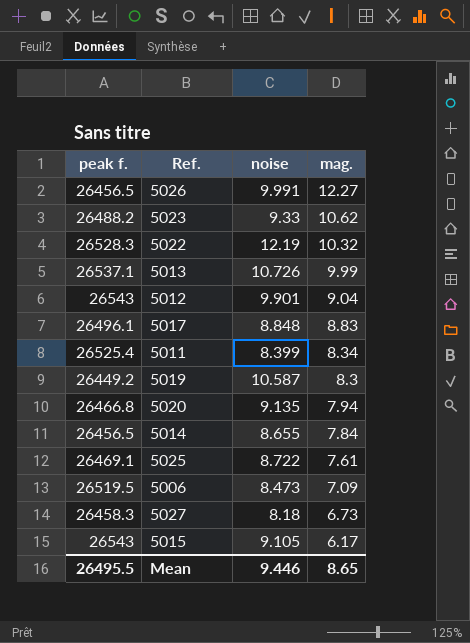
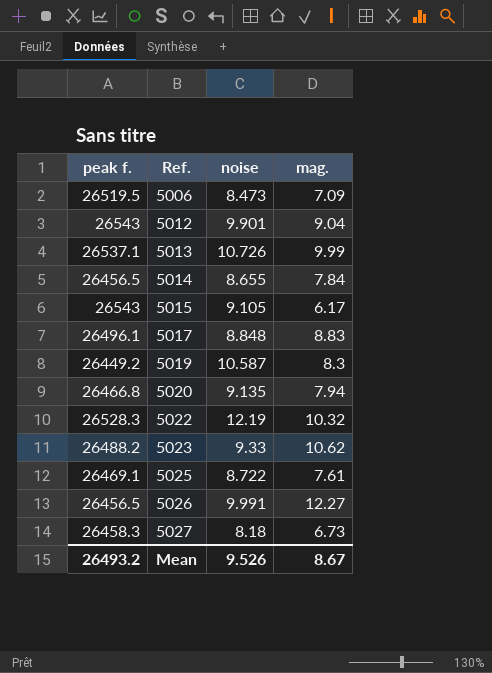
row order: mag. descending -> Ref. ascending
row 5011: 26525.4 | 8.399 | 8.34 -> none
Mean | peak f.: 26495.5 -> 26493.2
Mean | noise: 9.446 -> 9.526
Mean | mag.: 8.65 -> 8.67

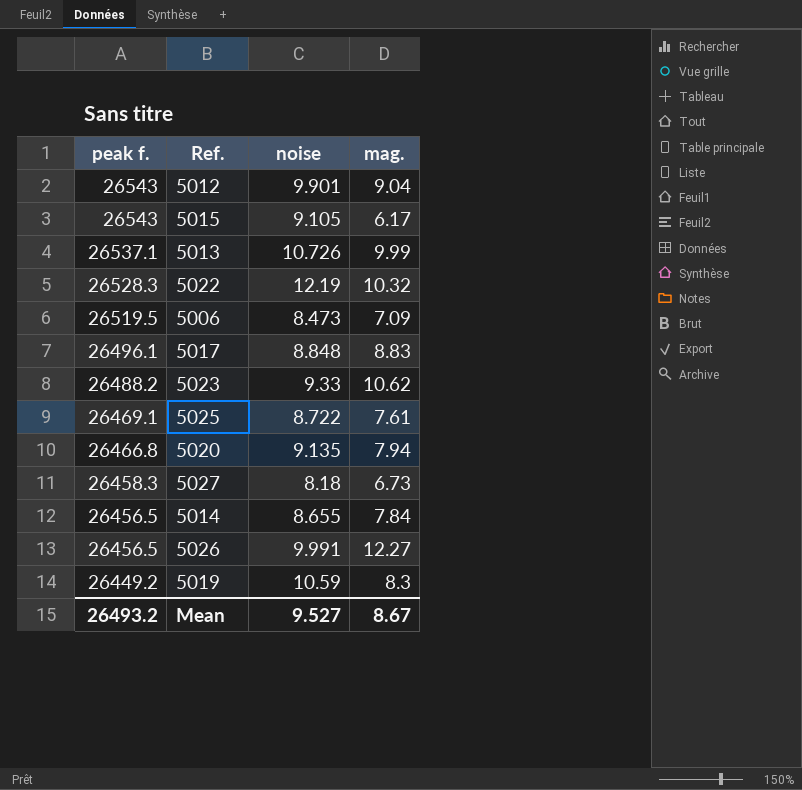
row order: Ref. ascending -> peak f. descending
5019 | noise: 10.587 -> 10.59
Mean | noise: 9.526 -> 9.527

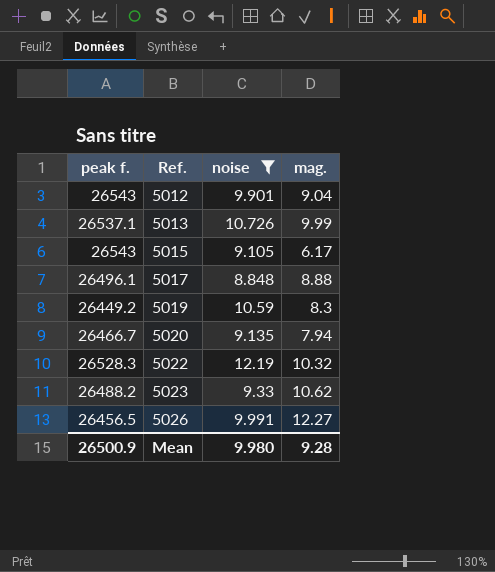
filter: none -> noise >= 8.848
row order: peak f. descending -> Ref. ascending
5017 | mag.: 8.83 -> 8.88
5020 | peak f.: 26466.8 -> 26466.7
Mean | peak f.: 26493.2 -> 26500.9
Mean | noise: 9.527 -> 9.980
Mean | mag.: 8.67 -> 9.28

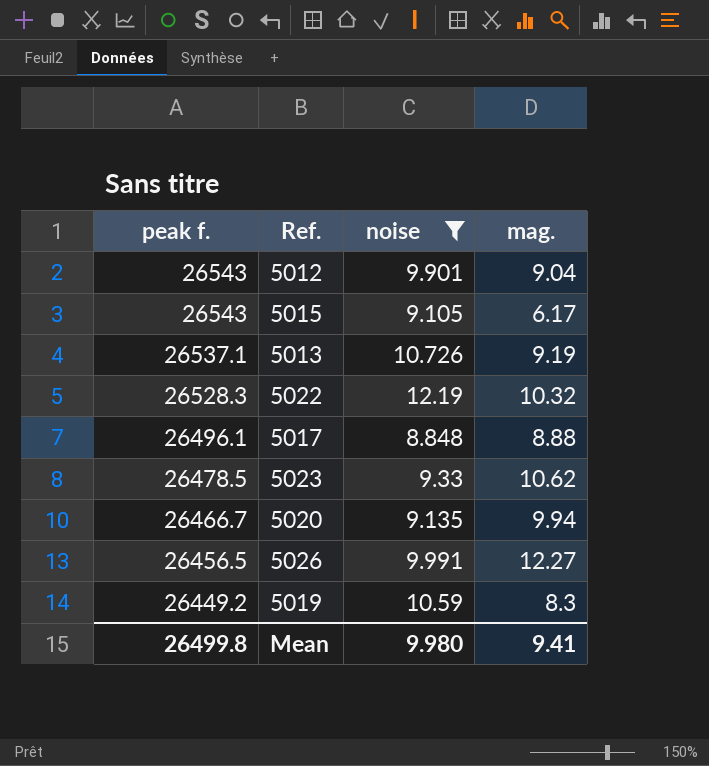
row order: Ref. ascending -> peak f. descending
5013 | mag.: 9.99 -> 9.19
5023 | peak f.: 26488.2 -> 26478.5
5020 | mag.: 7.94 -> 9.94
Mean | peak f.: 26500.9 -> 26499.8
Mean | mag.: 9.28 -> 9.41

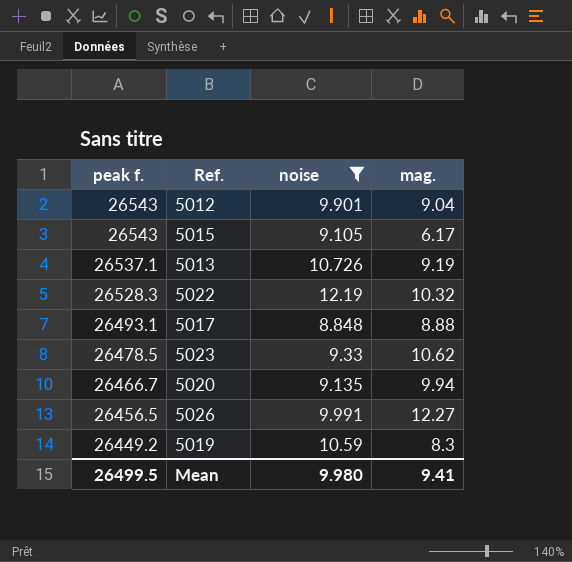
5017 | peak f.: 26496.1 -> 26493.1
Mean | peak f.: 26499.8 -> 26499.5

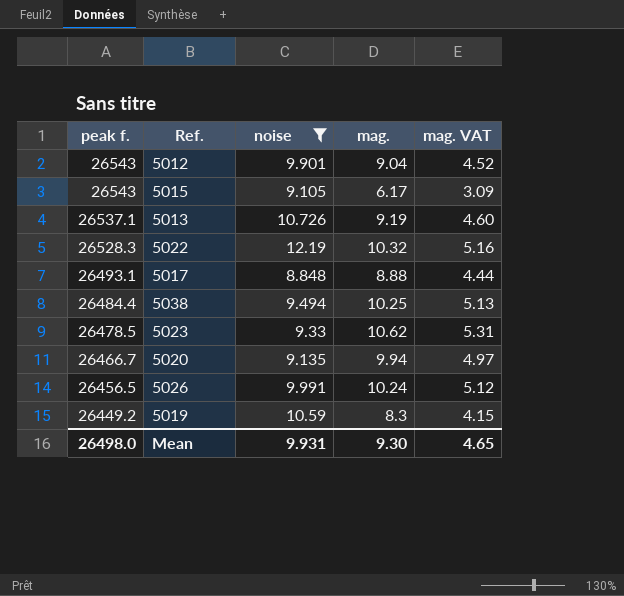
column mag. VAT | formula: none -> [mag.] * 0.5
row 5038: none -> 26484.4 | 9.494 | 10.25 | 5.13
5026 | mag.: 12.27 -> 10.24
Mean | peak f.: 26499.5 -> 26498.0
Mean | noise: 9.980 -> 9.931
Mean | mag.: 9.41 -> 9.30

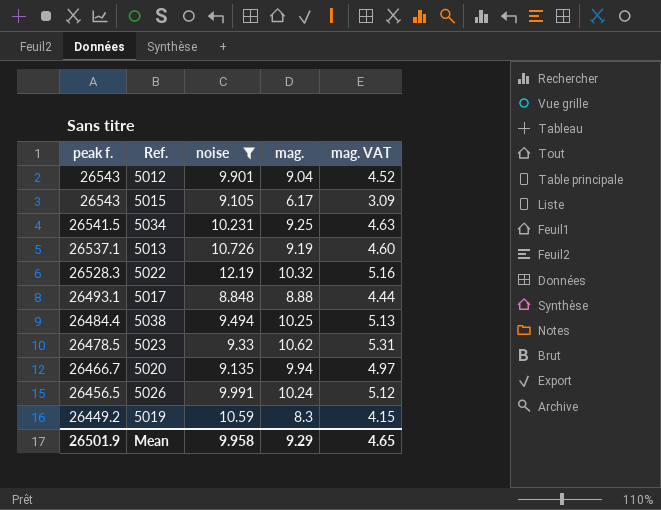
row 5034: none -> 26541.5 | 10.231 | 9.25 | 4.63
Mean | peak f.: 26498.0 -> 26501.9
Mean | noise: 9.931 -> 9.958
Mean | mag.: 9.30 -> 9.29

